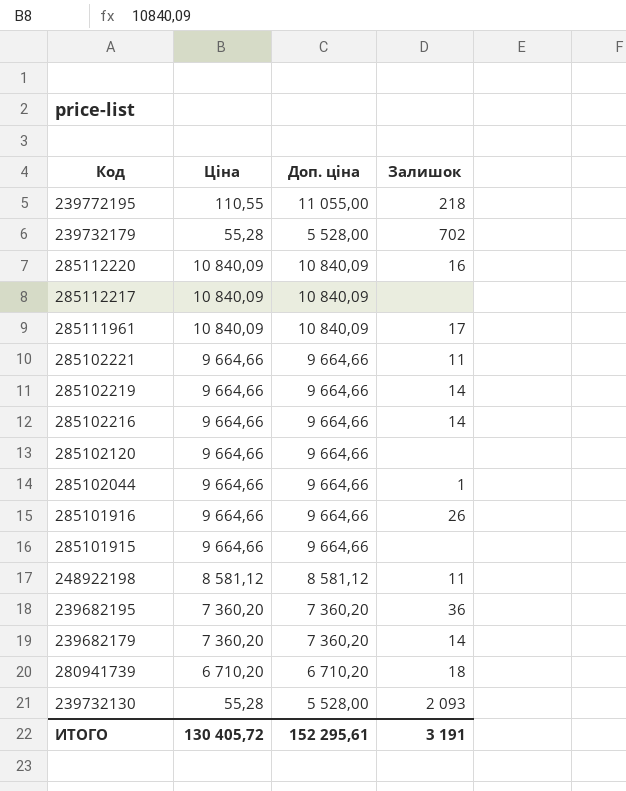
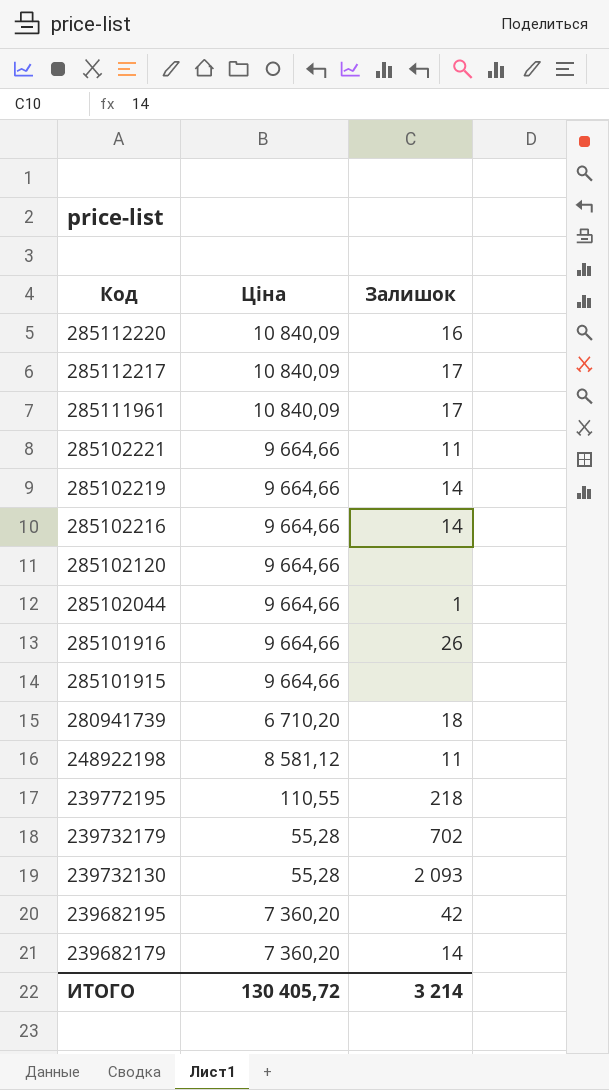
row order: none -> Код descending
column Доп. ціна | position: 3 -> none
285112217 | Залишок: none -> 17
239682195 | Залишок: 36 -> 42
ИТОГО | Залишок: 3 191 -> 3 214

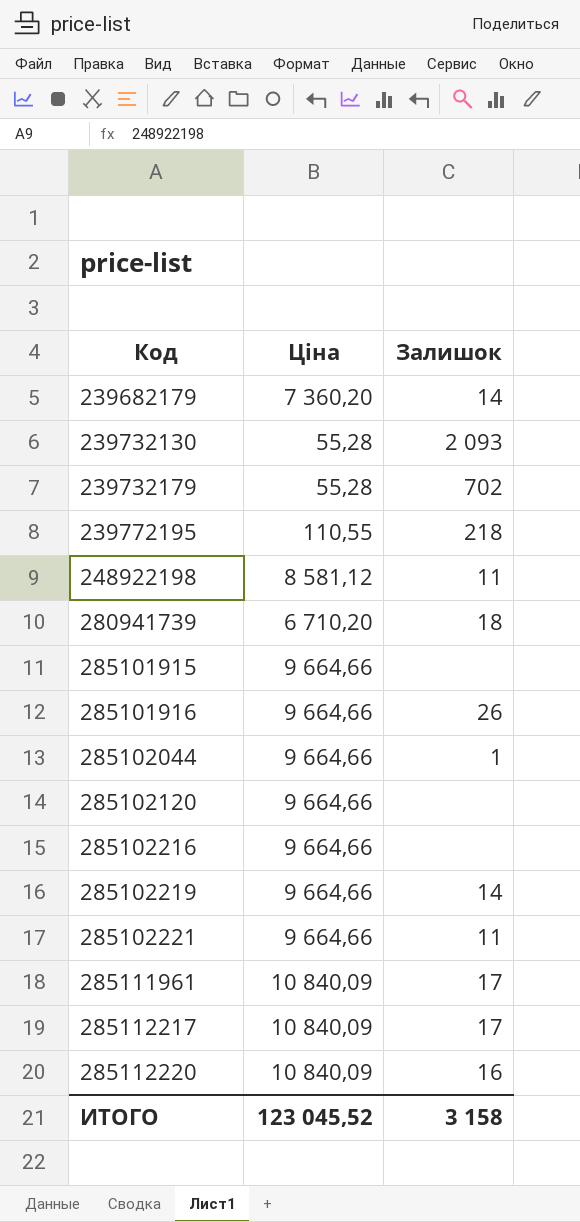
row order: Код descending -> Код ascending
row 239682195: 7 360,20 | 42 -> none
285102216 | Залишок: 14 -> none
ИТОГО | Ціна: 130 405,72 -> 123 045,52
ИТОГО | Залишок: 3 214 -> 3 158

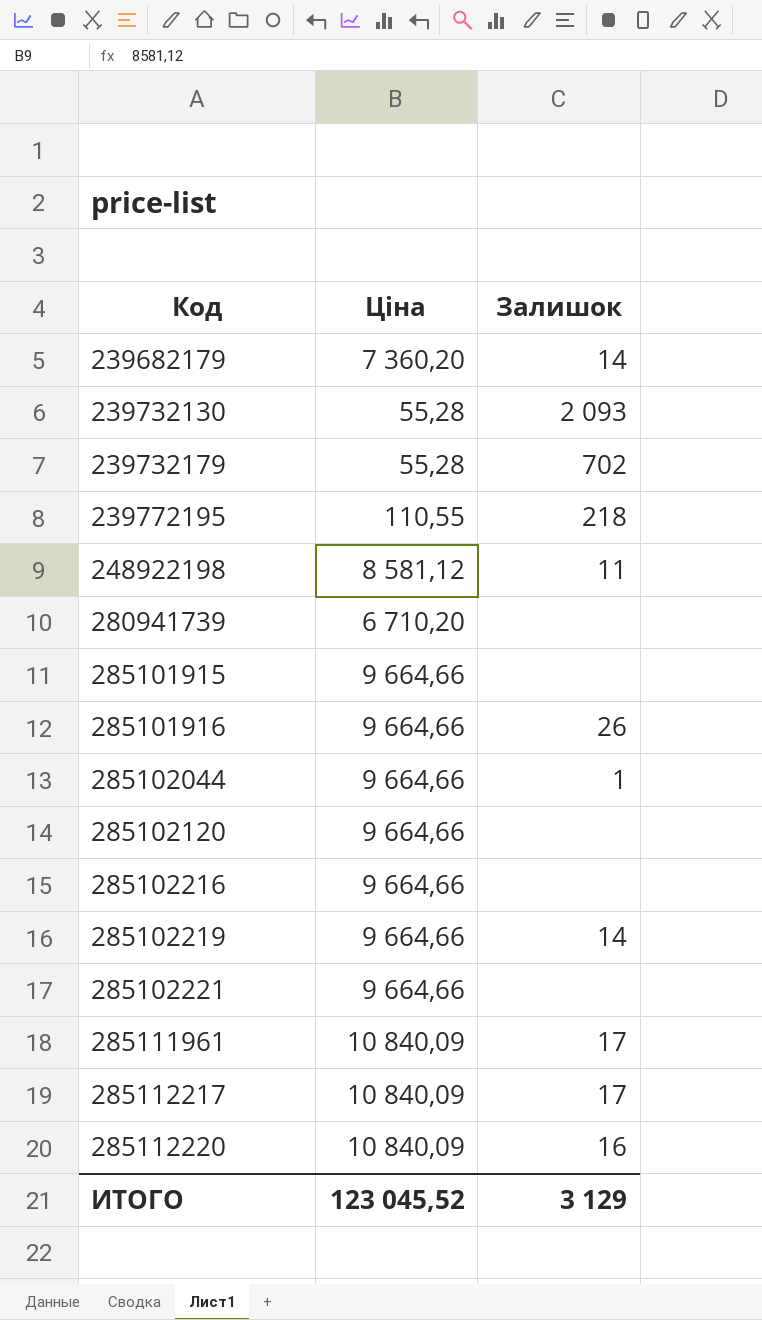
280941739 | Залишок: 18 -> none
285102221 | Залишок: 11 -> none
ИТОГО | Залишок: 3 158 -> 3 129

